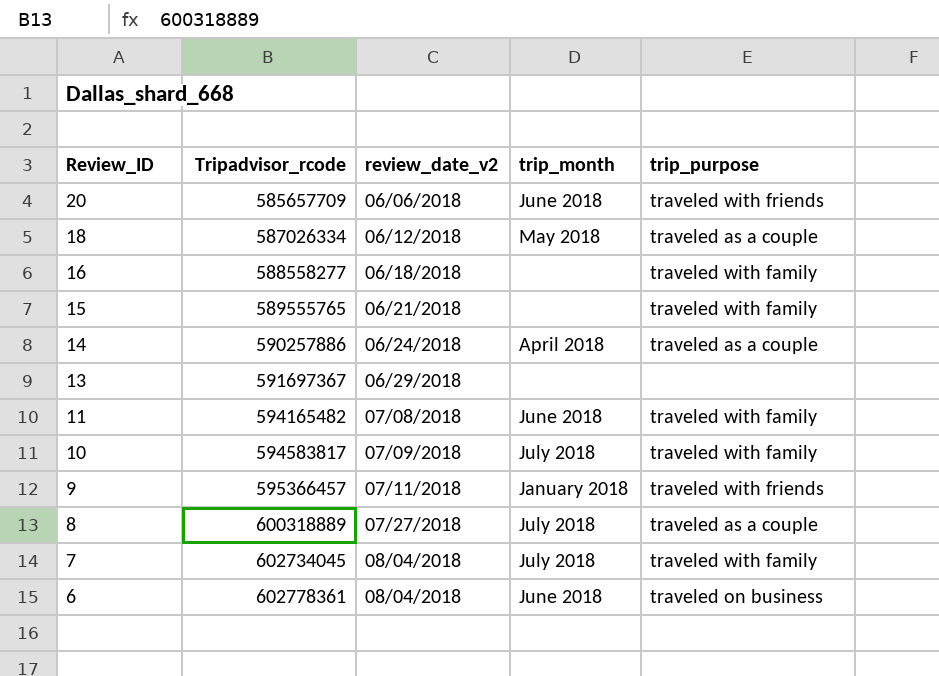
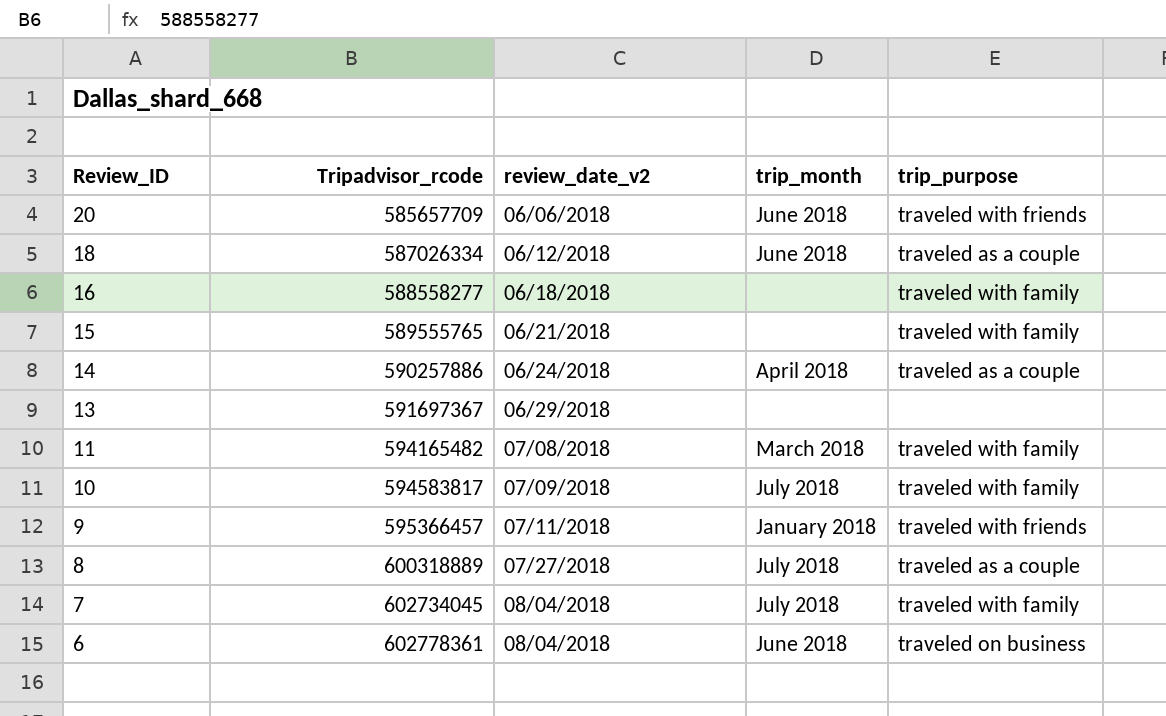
18 | trip_month: May 2018 -> June 2018
11 | trip_month: June 2018 -> March 2018

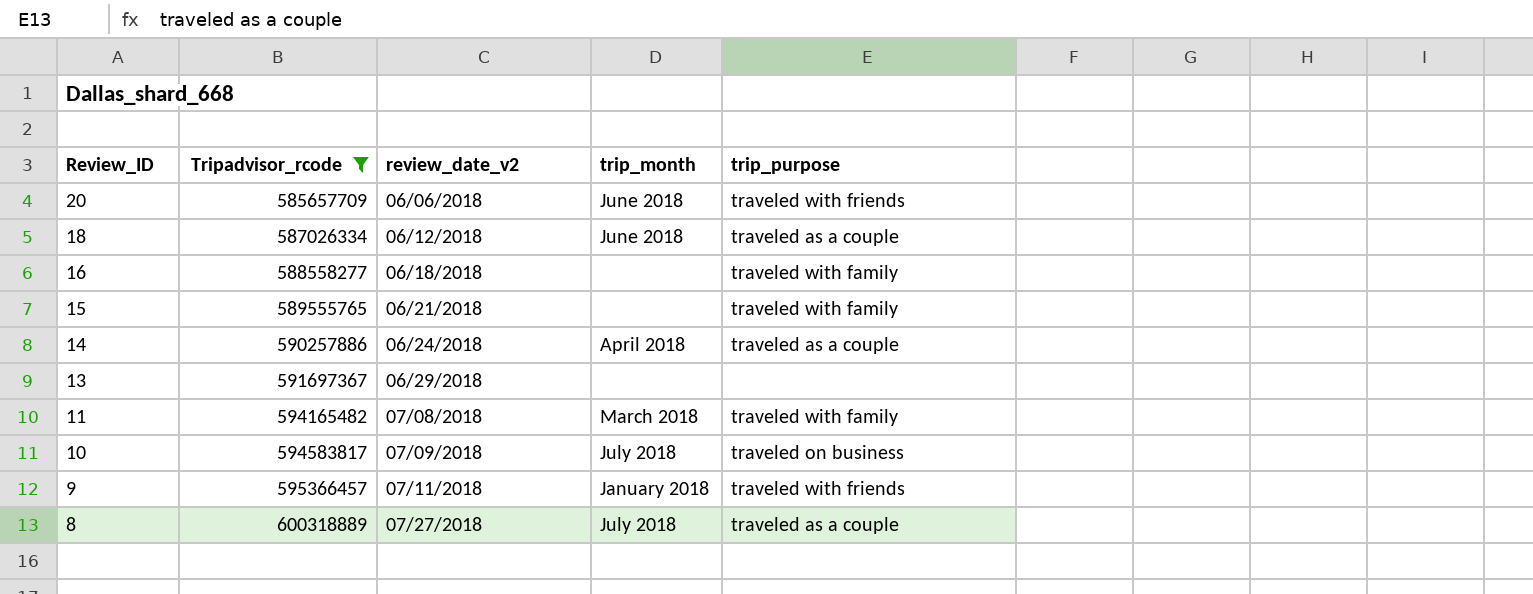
filter: none -> Tripadvisor_rcode <= 600318889
10 | trip_purpose: traveled with family -> traveled on business

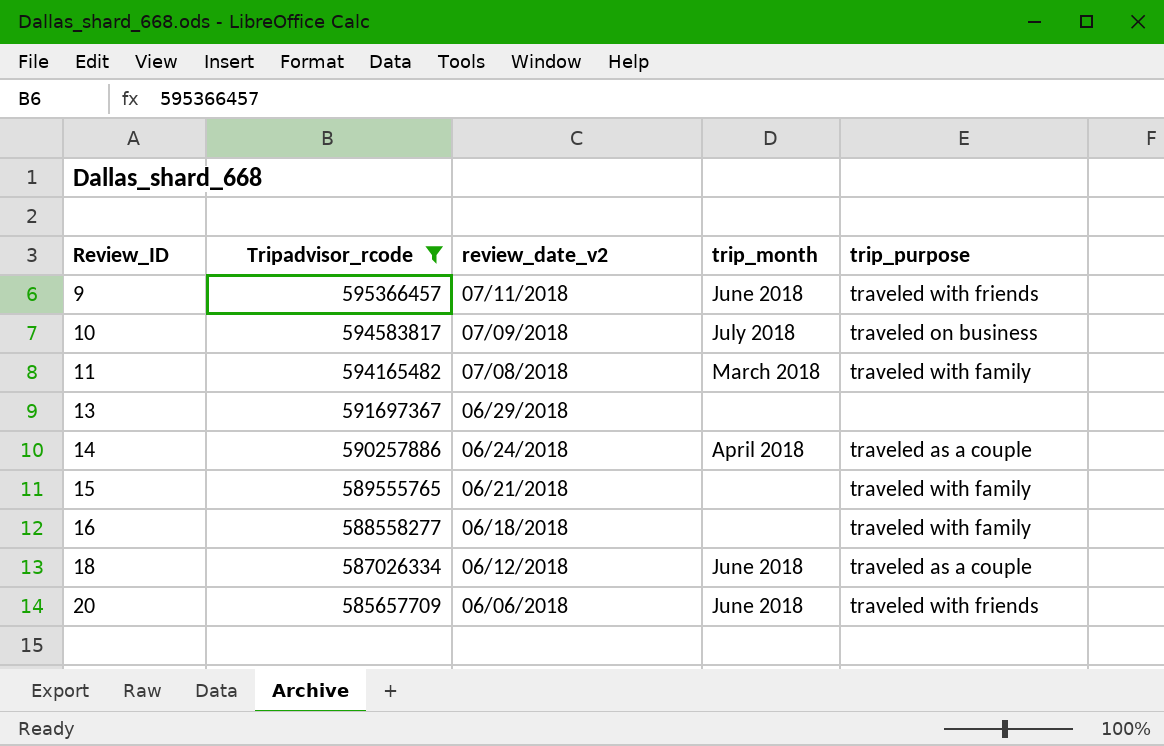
row order: Review_ID descending -> Review_ID ascending
row 8: 600318889 | 07/27/2018 | July 2018 | traveled as a couple -> none
9 | trip_month: January 2018 -> June 2018

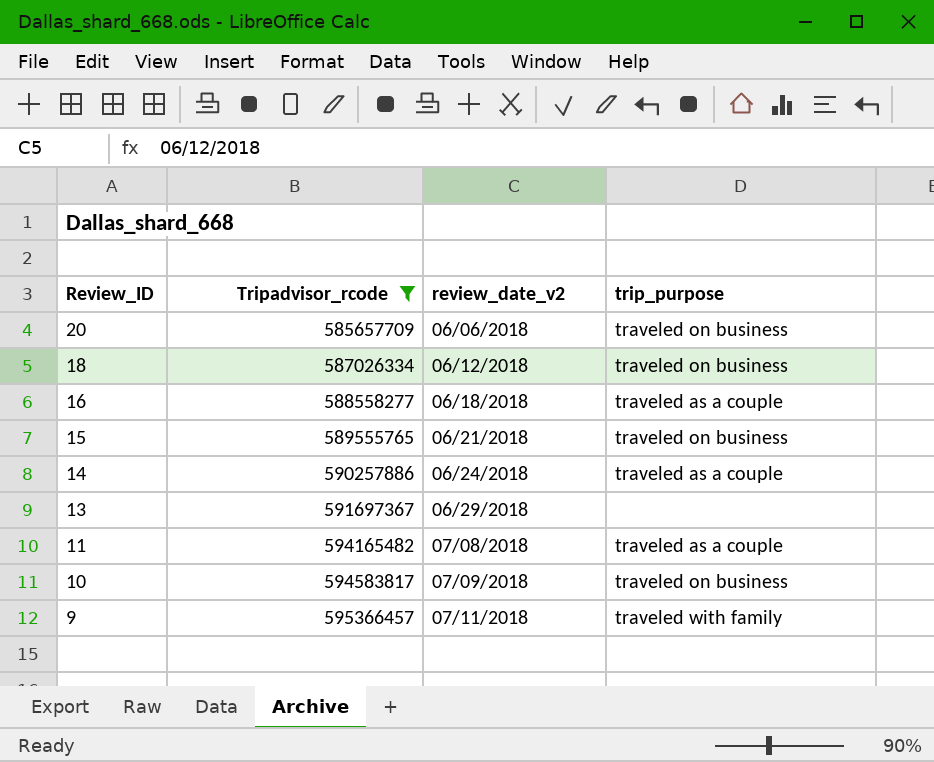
row order: Review_ID ascending -> Review_ID descending
column trip_month | position: 4 -> none
20 | trip_purpose: traveled with friends -> traveled on business
18 | trip_purpose: traveled as a couple -> traveled on business
16 | trip_purpose: traveled with family -> traveled as a couple
15 | trip_purpose: traveled with family -> traveled on business
11 | trip_purpose: traveled with family -> traveled as a couple
9 | trip_purpose: traveled with friends -> traveled with family

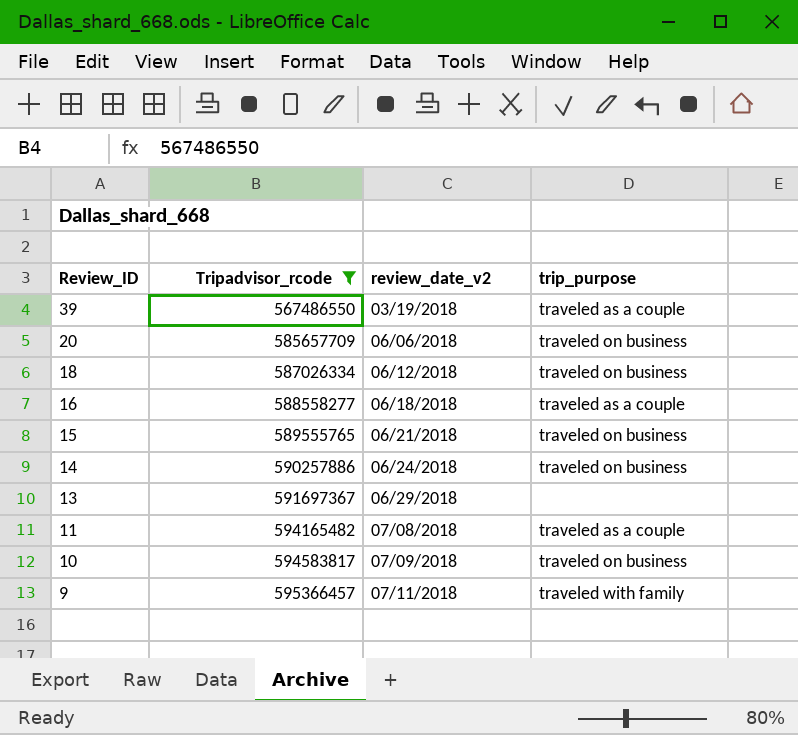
row 39: none -> 567486550 | 03/19/2018 | traveled as a couple
14 | trip_purpose: traveled as a couple -> traveled on business

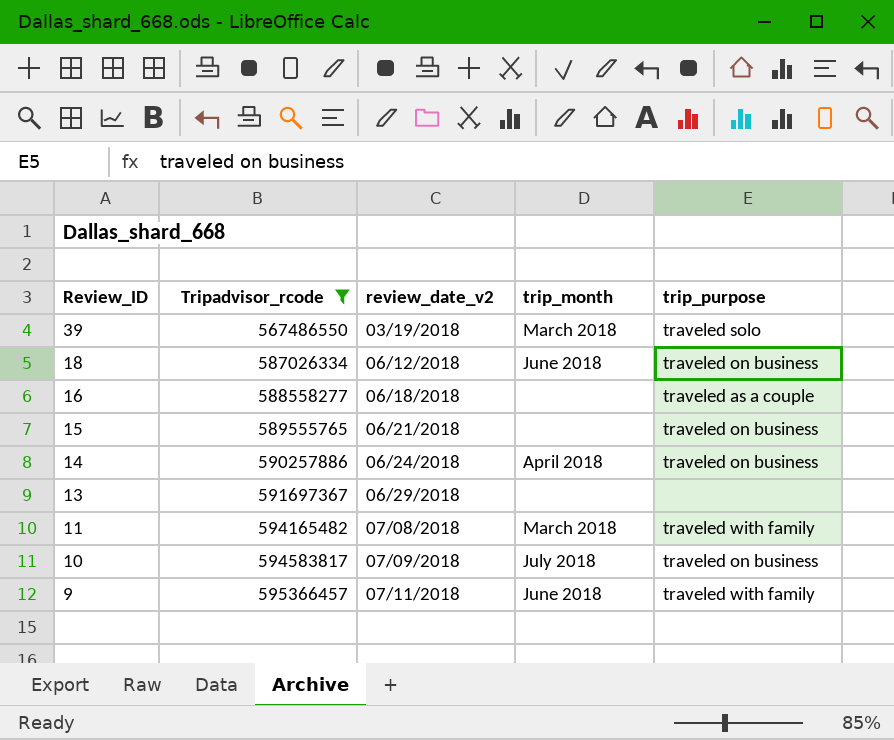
column trip_month | position: none -> 4
row 20: 585657709 | 06/06/2018 | traveled on business -> none
39 | trip_purpose: traveled as a couple -> traveled solo
11 | trip_purpose: traveled as a couple -> traveled with family

